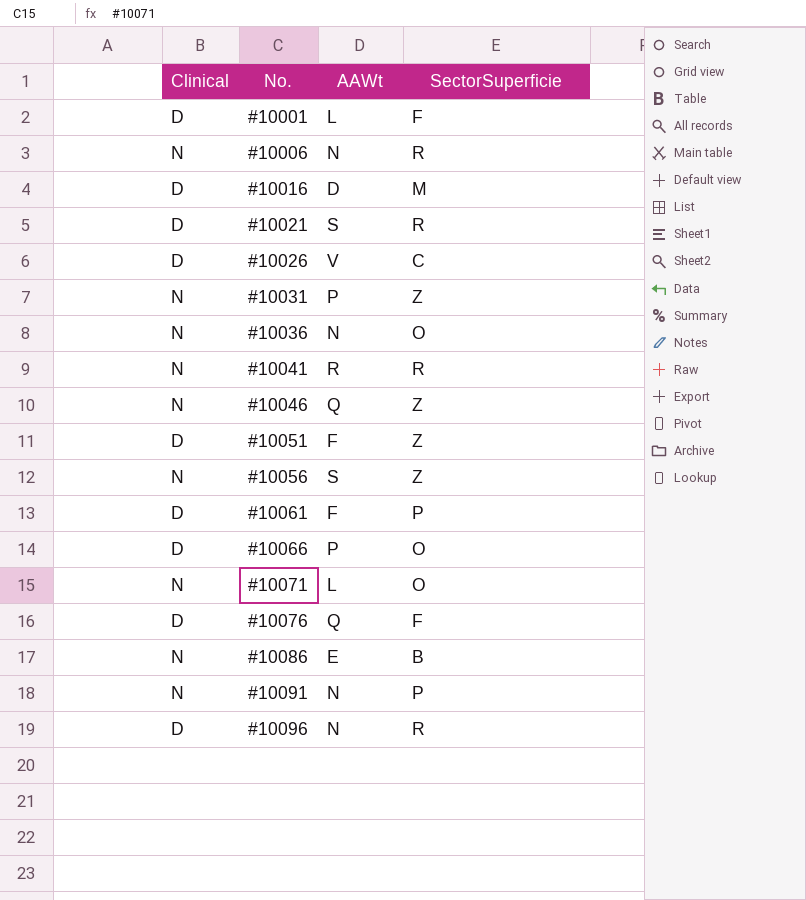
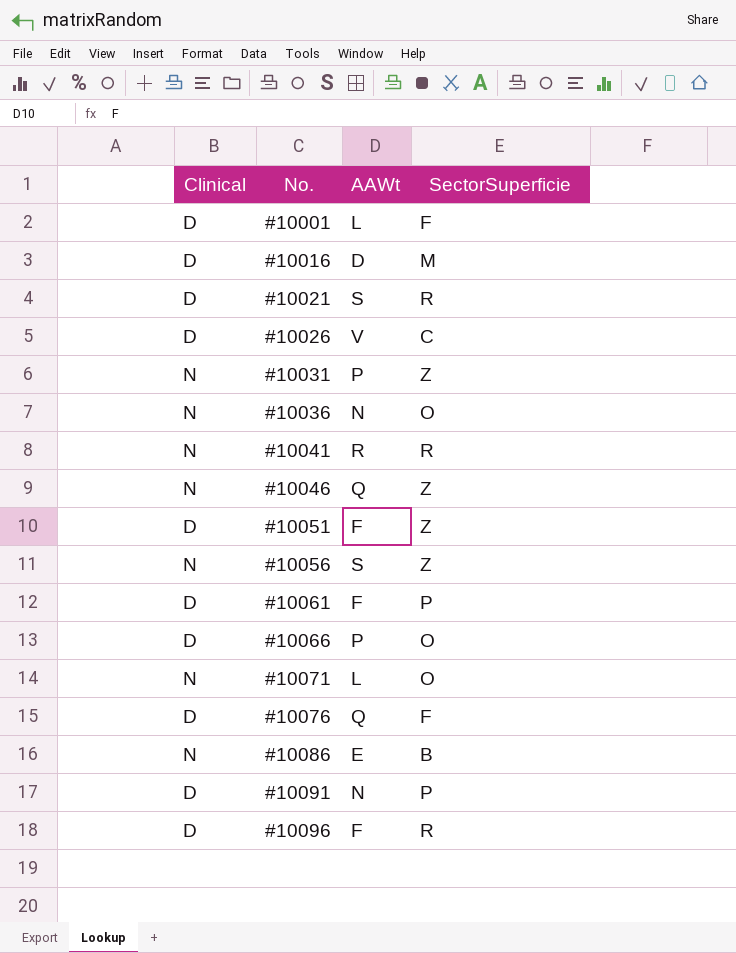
row #10006: N | N | R -> none
#10091 | Clinical: N -> D
#10096 | AAWt: N -> F

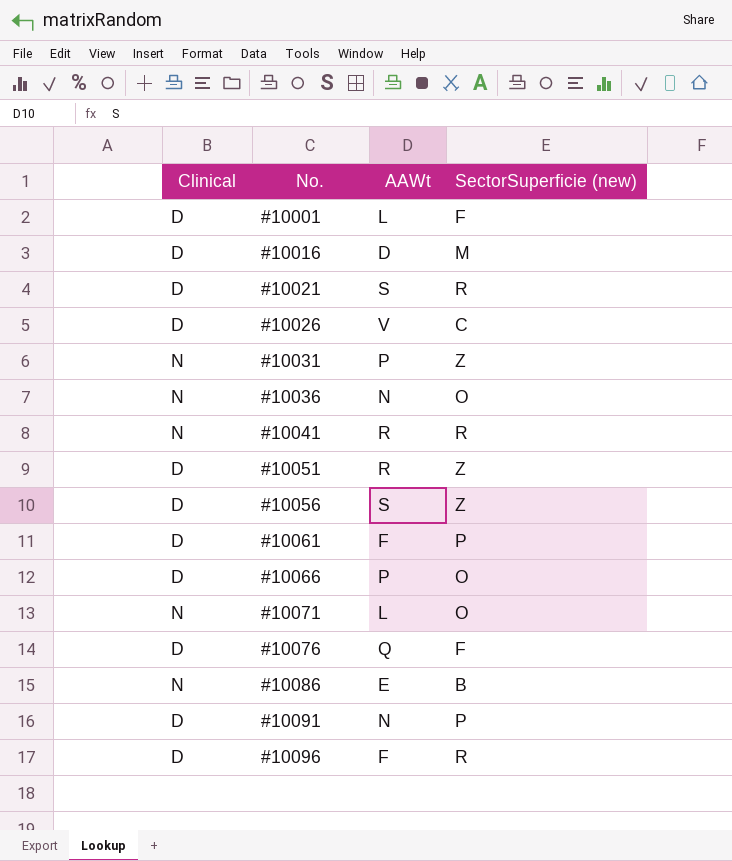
column name: SectorSuperficie -> SectorSuperficie (new)
row #10046: N | Q | Z -> none
#10051 | AAWt: F -> R
#10056 | Clinical: N -> D

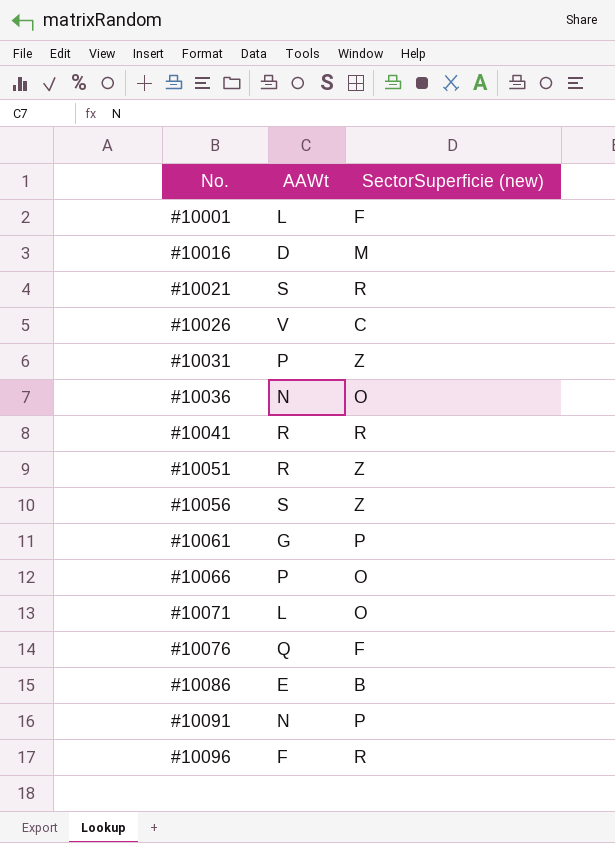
column Clinical | position: 1 -> none
#10061 | AAWt: F -> G

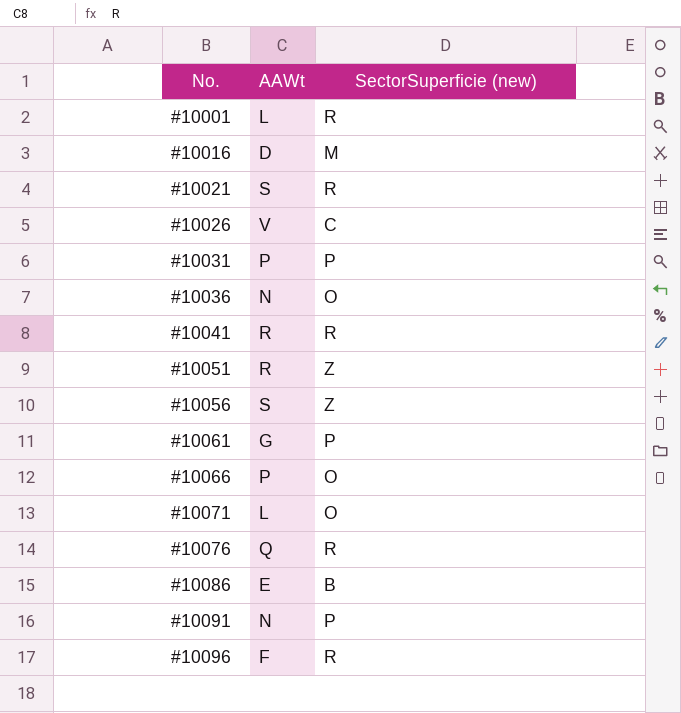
#10001 | SectorSuperficie (new): F -> R
#10031 | SectorSuperficie (new): Z -> P
#10076 | SectorSuperficie (new): F -> R

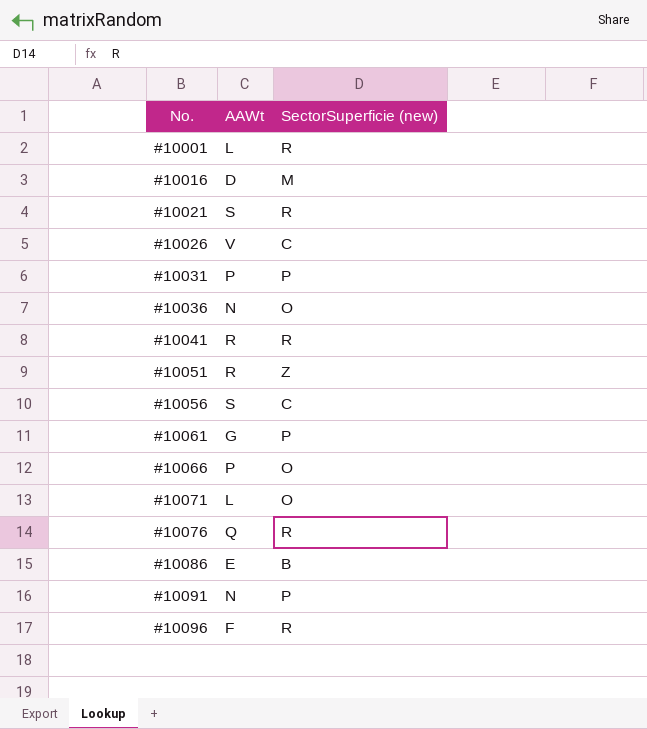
#10056 | SectorSuperficie (new): Z -> C

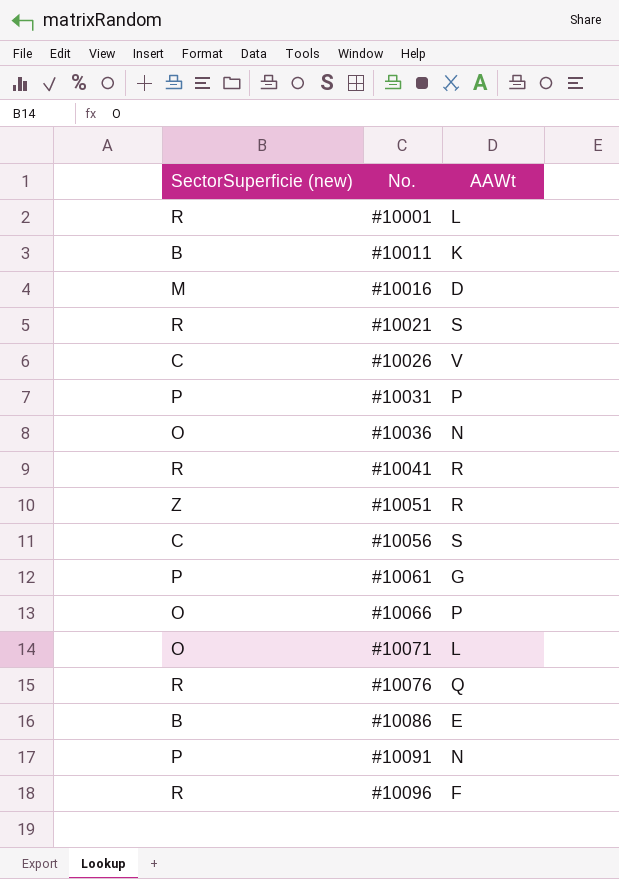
column SectorSuperficie (new) | position: 3 -> 1
row #10011: none -> B | K

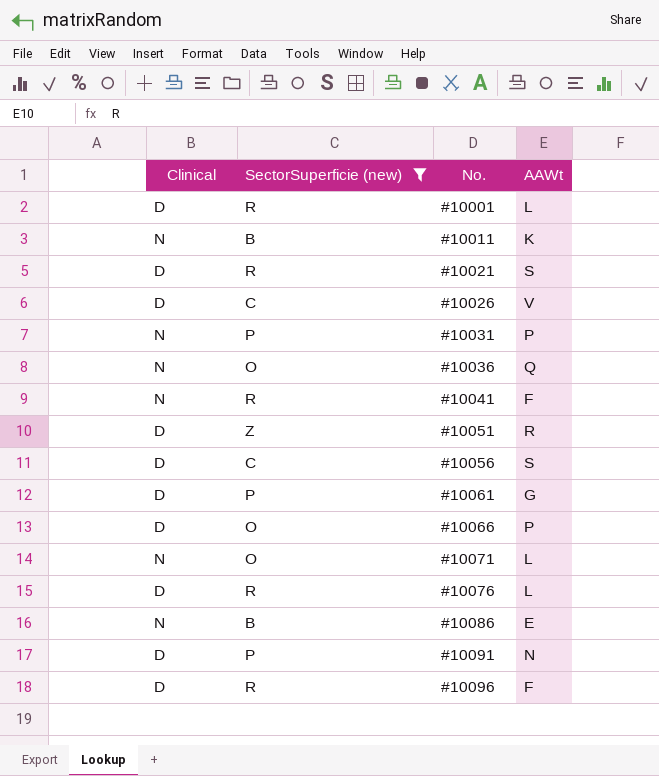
filter: none -> SectorSuperficie (new) != M
column Clinical | position: none -> 1
#10036 | AAWt: N -> Q
#10041 | AAWt: R -> F
#10076 | AAWt: Q -> L

